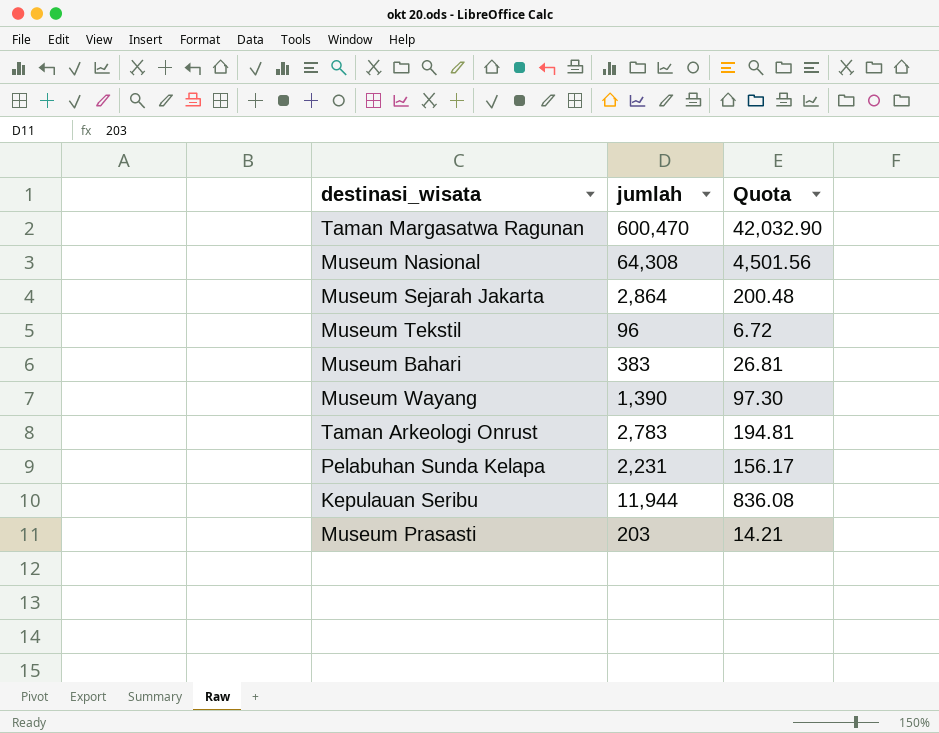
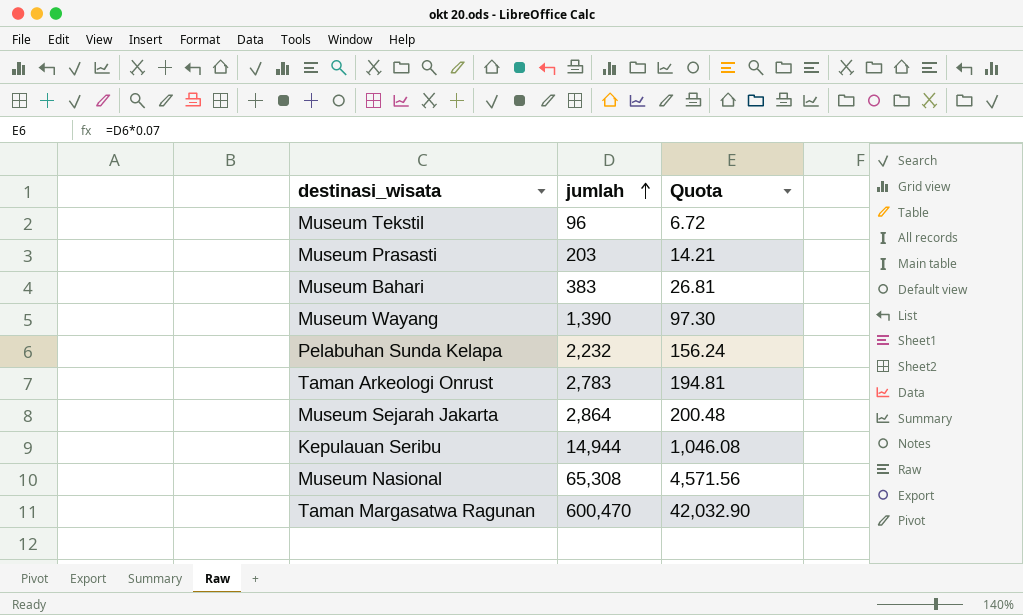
row order: none -> jumlah ascending
Pelabuhan Sunda Kelapa | jumlah: 2,231 -> 2,232
Pelabuhan Sunda Kelapa | Quota: 156.17 -> 156.24
Kepulauan Seribu | jumlah: 11,944 -> 14,944
Kepulauan Seribu | Quota: 836.08 -> 1,046.08
Museum Nasional | jumlah: 64,308 -> 65,308
Museum Nasional | Quota: 4,501.56 -> 4,571.56

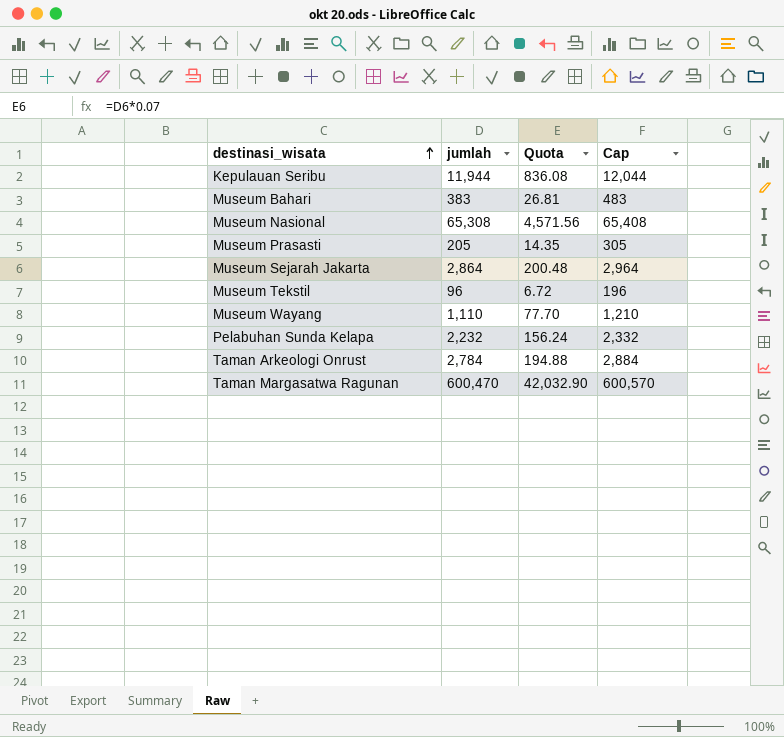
row order: jumlah ascending -> destinasi_wisata ascending
column Cap | formula: none -> [jumlah] + 100
Kepulauan Seribu | jumlah: 14,944 -> 11,944
Kepulauan Seribu | Quota: 1,046.08 -> 836.08
Museum Prasasti | jumlah: 203 -> 205
Museum Prasasti | Quota: 14.21 -> 14.35
Museum Wayang | jumlah: 1,390 -> 1,110
Museum Wayang | Quota: 97.30 -> 77.70
Taman Arkeologi Onrust | jumlah: 2,783 -> 2,784
Taman Arkeologi Onrust | Quota: 194.81 -> 194.88

